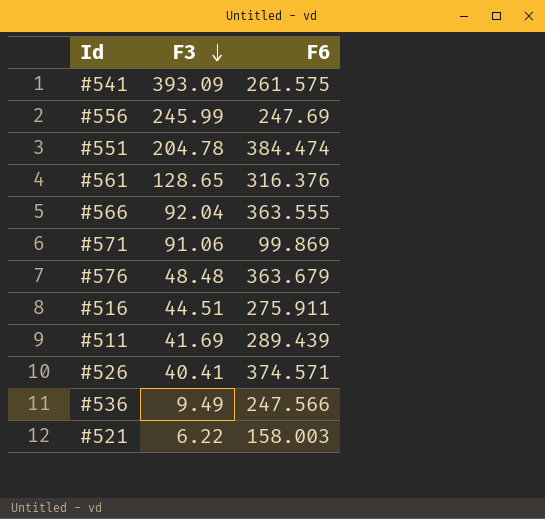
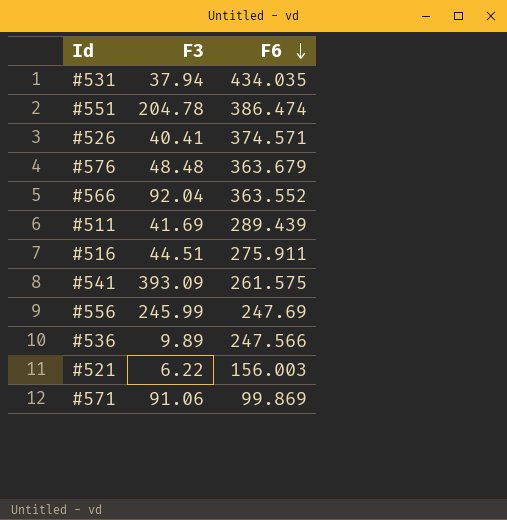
row order: F3 descending -> F6 descending
row #561: 128.65 | 316.376 -> none
row #531: none -> 37.94 | 434.035
#551 | F6: 384.474 -> 386.474
#566 | F6: 363.555 -> 363.552
#536 | F3: 9.49 -> 9.89
#521 | F6: 158.003 -> 156.003

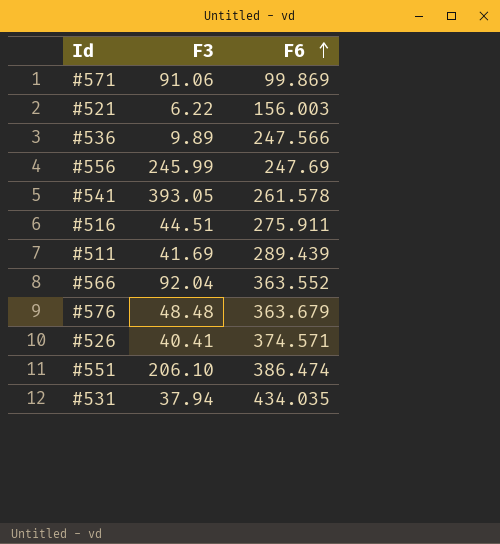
row order: F6 descending -> F6 ascending
#541 | F3: 393.09 -> 393.05
#541 | F6: 261.575 -> 261.578
#551 | F3: 204.78 -> 206.10

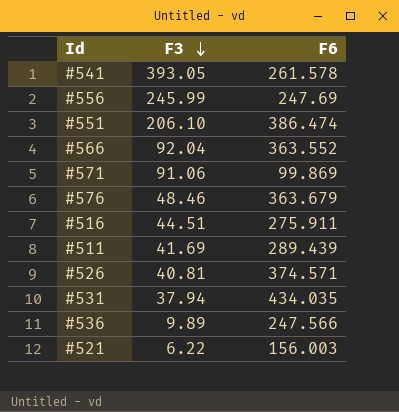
row order: F6 ascending -> F3 descending
#576 | F3: 48.48 -> 48.46
#526 | F3: 40.41 -> 40.81

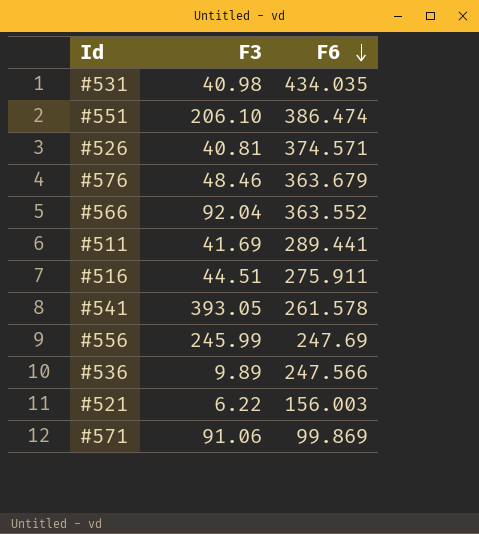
row order: F3 descending -> F6 descending
#531 | F3: 37.94 -> 40.98
#511 | F6: 289.439 -> 289.441

